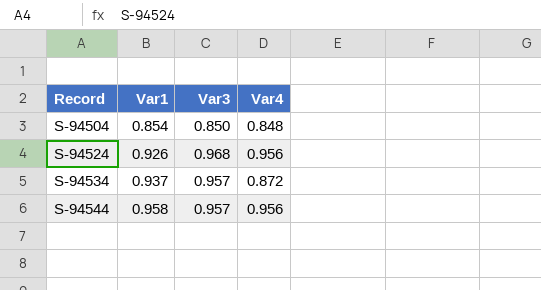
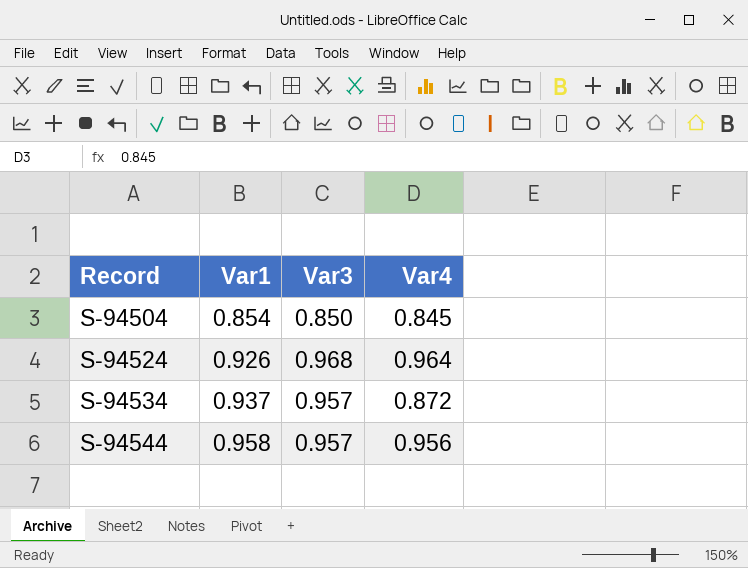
S-94504 | Var4: 0.848 -> 0.845
S-94524 | Var4: 0.956 -> 0.964

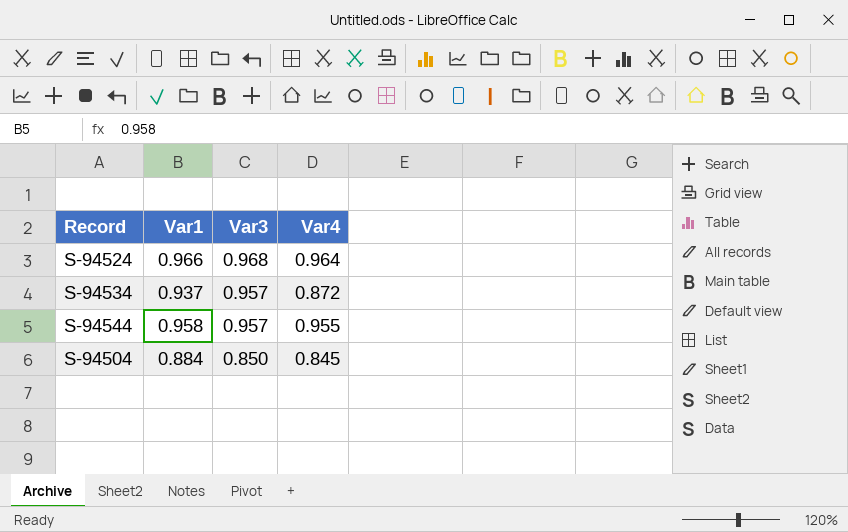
row order: Record ascending -> Var3 descending
S-94524 | Var1: 0.926 -> 0.966
S-94544 | Var4: 0.956 -> 0.955
S-94504 | Var1: 0.854 -> 0.884

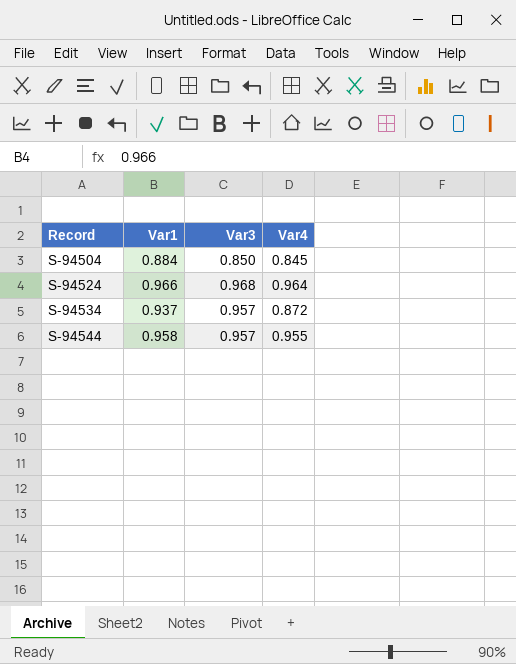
row order: Var3 descending -> Record ascending

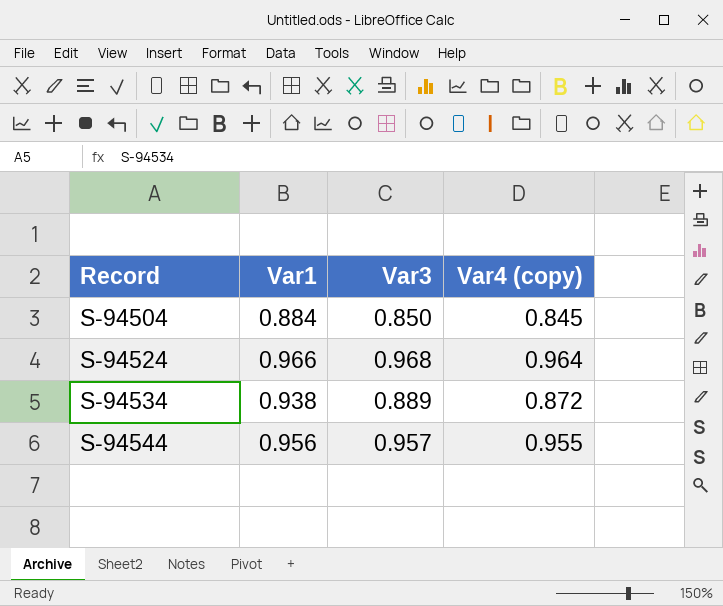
column name: Var4 -> Var4 (copy)
S-94534 | Var1: 0.937 -> 0.938
S-94534 | Var3: 0.957 -> 0.889
S-94544 | Var1: 0.958 -> 0.956

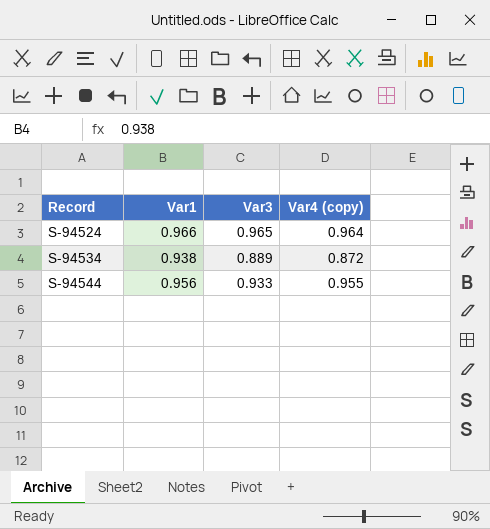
row S-94504: 0.884 | 0.850 | 0.845 -> none
S-94524 | Var3: 0.968 -> 0.965
S-94544 | Var3: 0.957 -> 0.933

